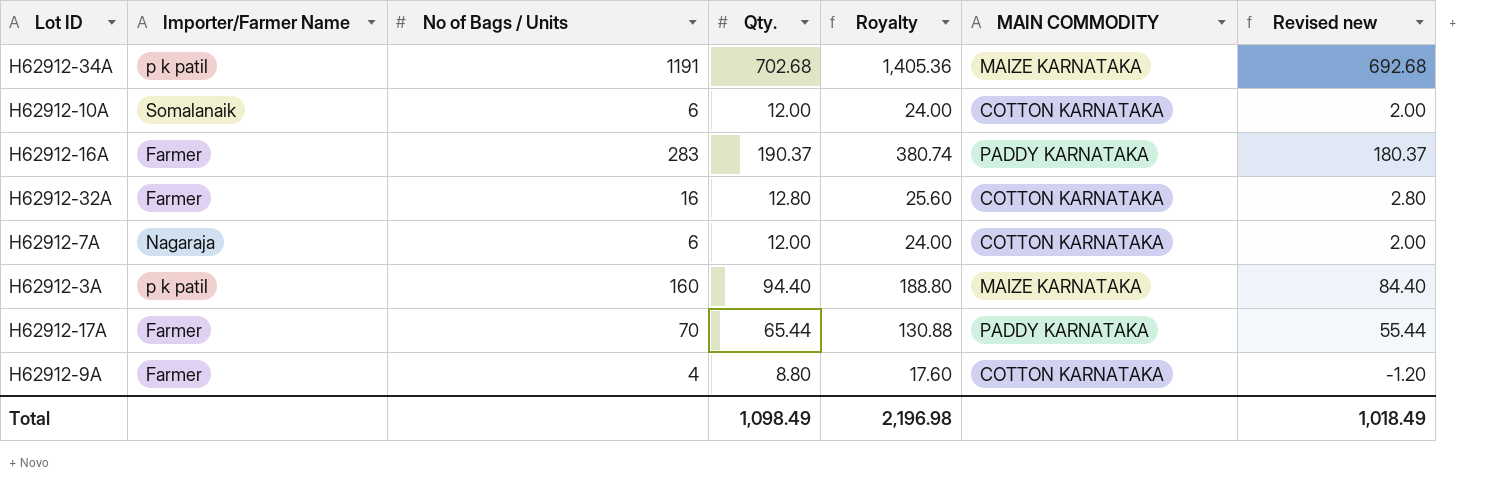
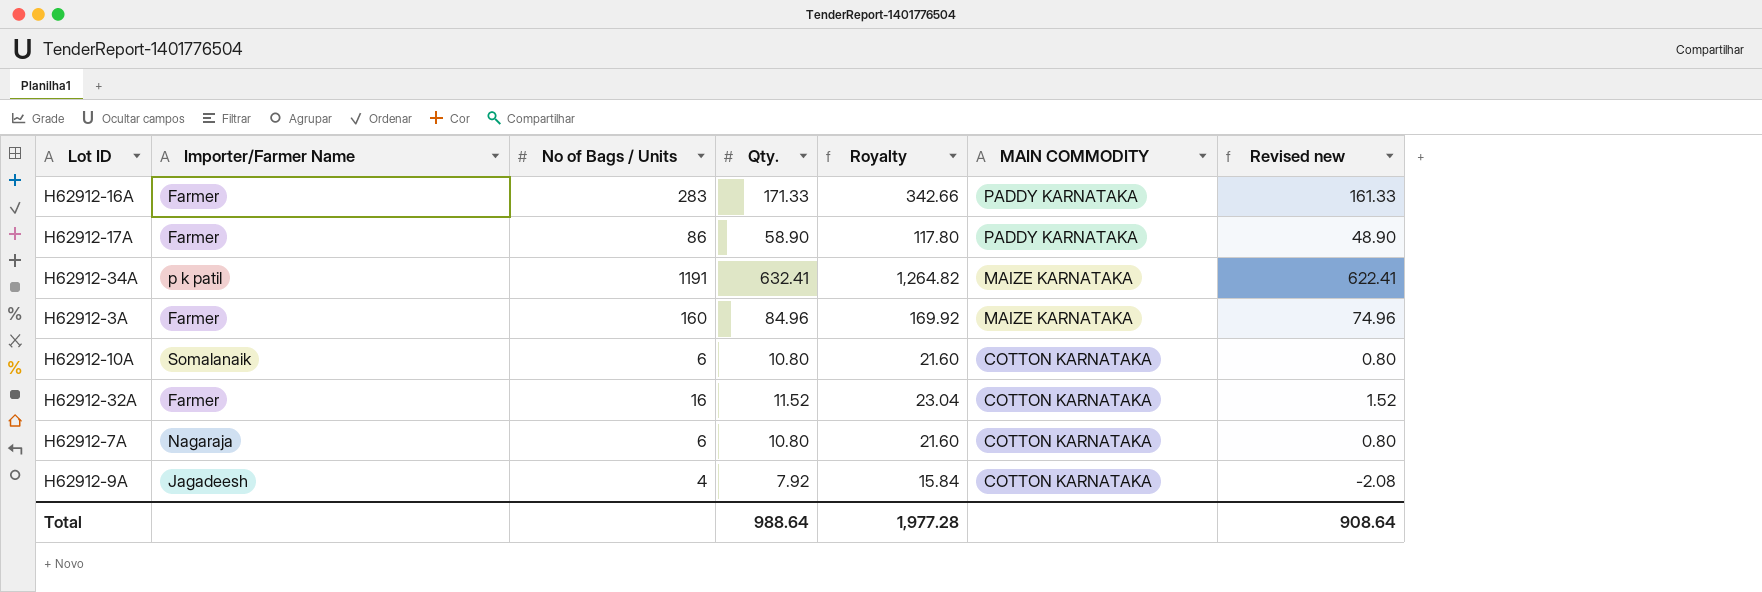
row order: none -> MAIN COMMODITY descending
H62912-16A | Qty.: 190.37 -> 171.33
H62912-16A | Royalty: 380.74 -> 342.66
H62912-16A | Revised new: 180.37 -> 161.33
H62912-17A | No of Bags / Units: 70 -> 86
H62912-17A | Qty.: 65.44 -> 58.90
H62912-17A | Royalty: 130.88 -> 117.80
H62912-17A | Revised new: 55.44 -> 48.90
H62912-34A | Qty.: 702.68 -> 632.41
H62912-34A | Royalty: 1,405.36 -> 1,264.82
H62912-34A | Revised new: 692.68 -> 622.41
H62912-3A | Importer/Farmer Name: p k patil -> Farmer
H62912-3A | Qty.: 94.40 -> 84.96
H62912-3A | Royalty: 188.80 -> 169.92
H62912-3A | Revised new: 84.40 -> 74.96
H62912-10A | Qty.: 12.00 -> 10.80
H62912-10A | Royalty: 24.00 -> 21.60
H62912-10A | Revised new: 2.00 -> 0.80
H62912-32A | Qty.: 12.80 -> 11.52
H62912-32A | Royalty: 25.60 -> 23.04
H62912-32A | Revised new: 2.80 -> 1.52
H62912-7A | Qty.: 12.00 -> 10.80
H62912-7A | Royalty: 24.00 -> 21.60
H62912-7A | Revised new: 2.00 -> 0.80
H62912-9A | Importer/Farmer Name: Farmer -> Jagadeesh
H62912-9A | Qty.: 8.80 -> 7.92
H62912-9A | Royalty: 17.60 -> 15.84
H62912-9A | Revised new: -1.20 -> -2.08
Total | Qty.: 1,098.49 -> 988.64
Total | Royalty: 2,196.98 -> 1,977.28
Total | Revised new: 1,018.49 -> 908.64

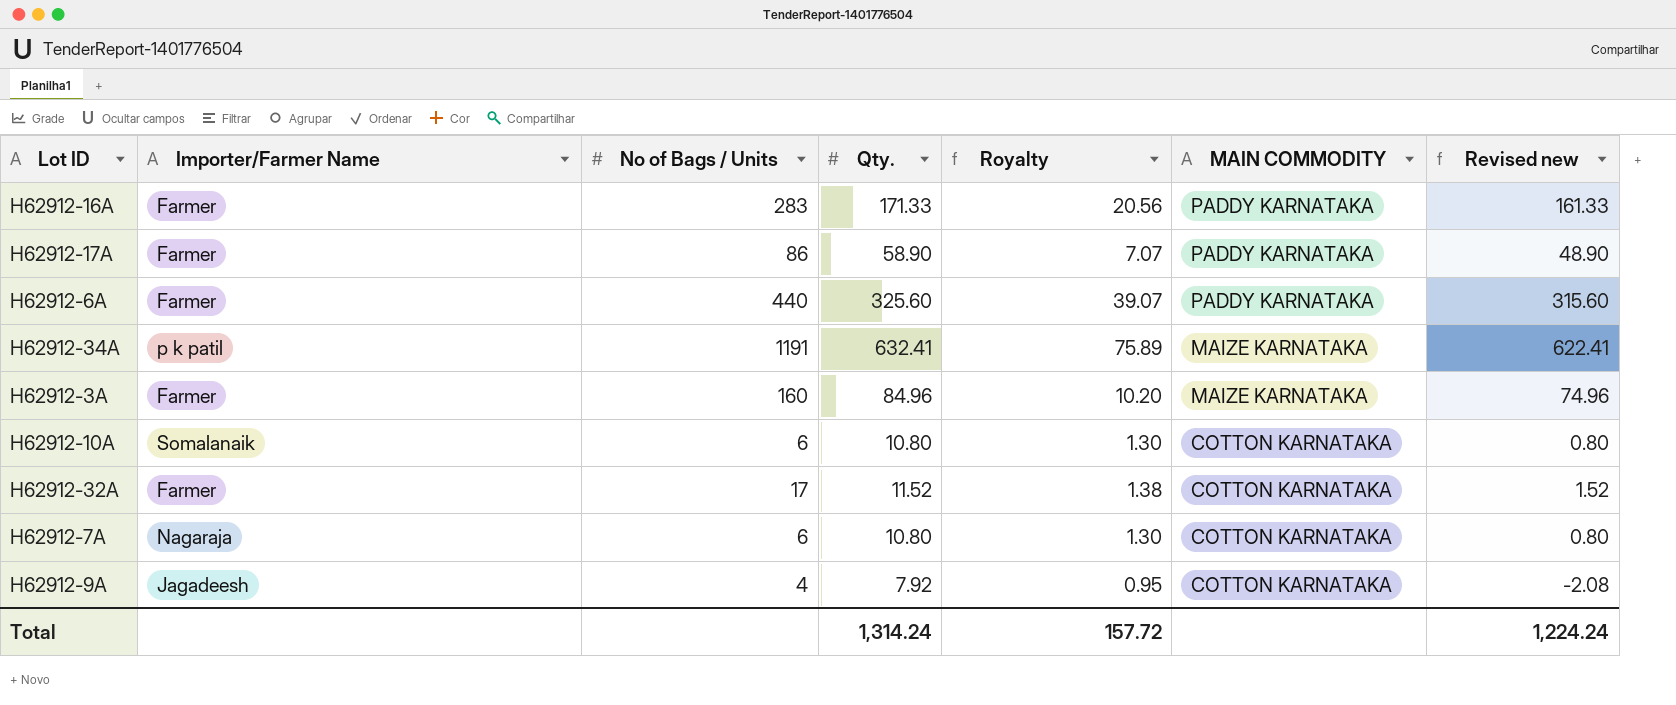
column Royalty | formula: [Qty.] * 2 -> [Qty.] * 0.12
row H62912-6A: none -> Farmer | 440 | 325.60 | 39.07 | PADDY KARNATAKA | 315.60
H62912-32A | No of Bags / Units: 16 -> 17
Total | Qty.: 988.64 -> 1,314.24
Total | Royalty: 1,977.28 -> 157.72
Total | Revised new: 908.64 -> 1,224.24

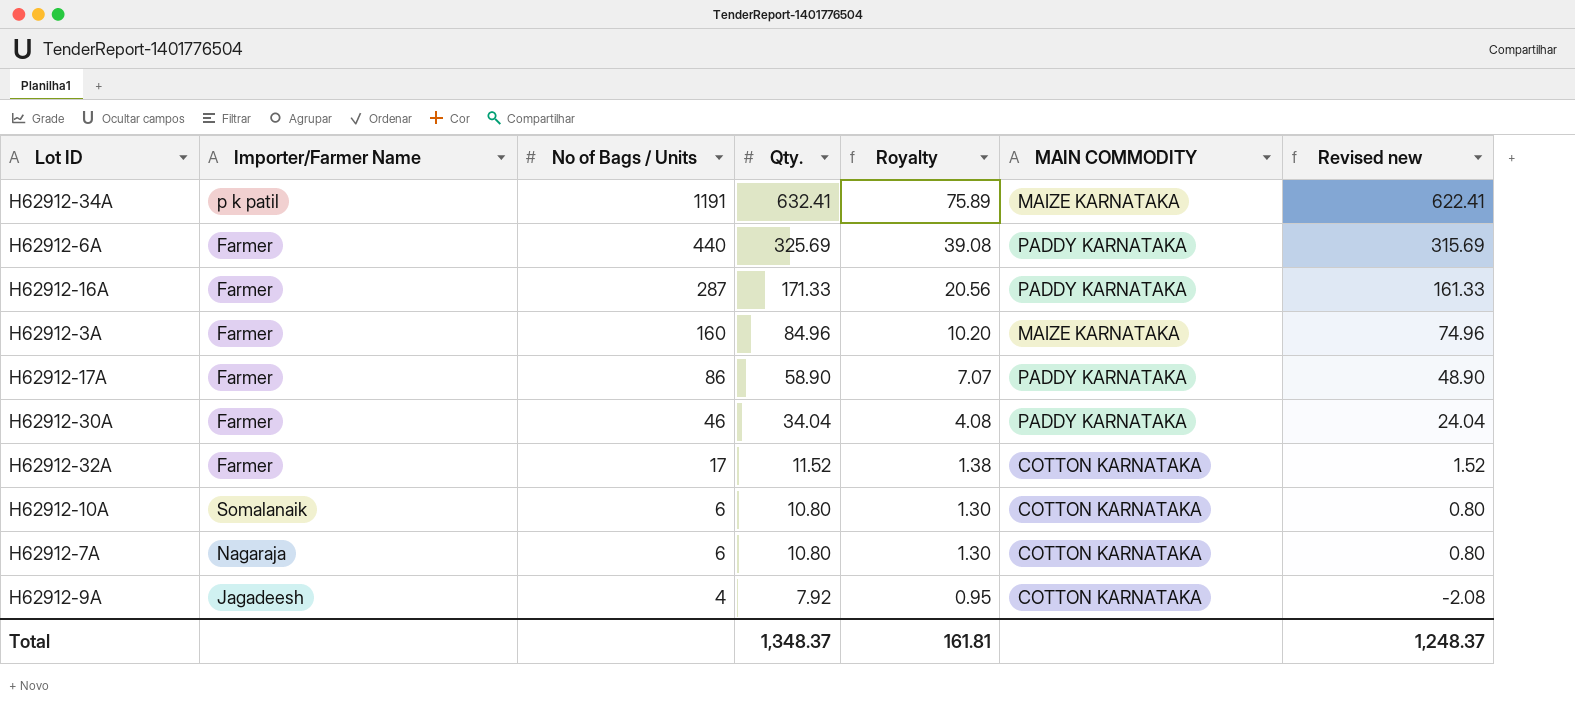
row order: MAIN COMMODITY descending -> No of Bags / Units descending
H62912-6A | Qty.: 325.60 -> 325.69
H62912-6A | Royalty: 39.07 -> 39.08
H62912-6A | Revised new: 315.60 -> 315.69
H62912-16A | No of Bags / Units: 283 -> 287
row H62912-30A: none -> Farmer | 46 | 34.04 | 4.08 | PADDY KARNATAKA | 24.04
Total | Qty.: 1,314.24 -> 1,348.37
Total | Royalty: 157.72 -> 161.81
Total | Revised new: 1,224.24 -> 1,248.37

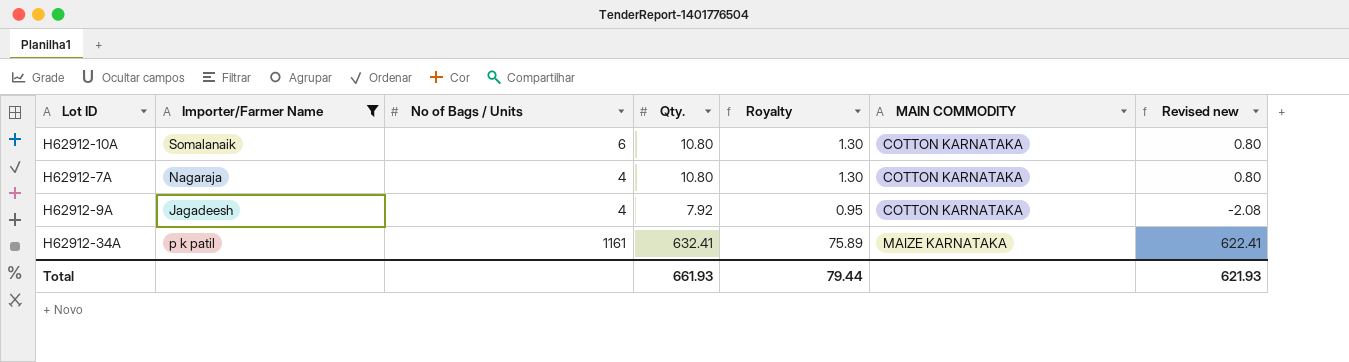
filter: none -> Importer/Farmer Name != Farmer
row order: No of Bags / Units descending -> MAIN COMMODITY ascending
H62912-7A | No of Bags / Units: 6 -> 4
H62912-34A | No of Bags / Units: 1191 -> 1161
Total | Qty.: 1,348.37 -> 661.93
Total | Royalty: 161.81 -> 79.44
Total | Revised new: 1,248.37 -> 621.93

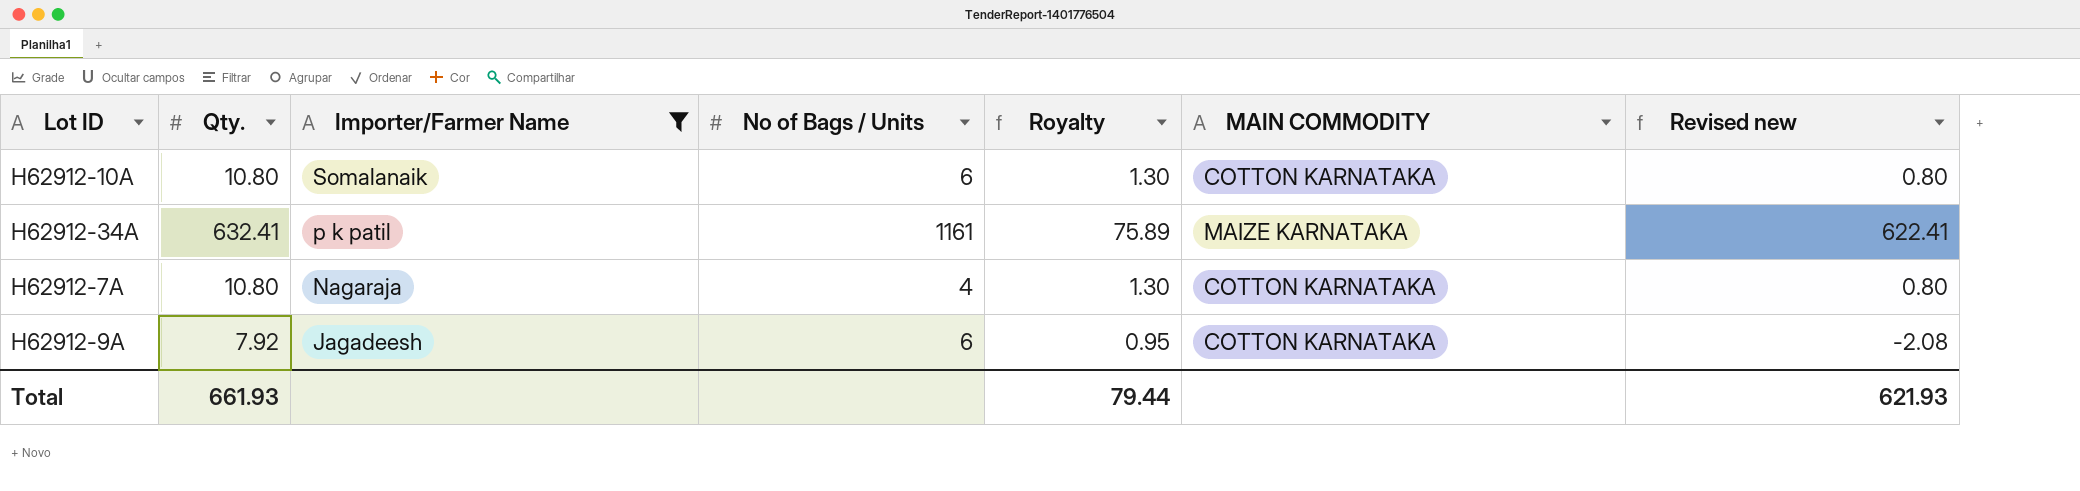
row order: MAIN COMMODITY ascending -> Importer/Farmer Name descending
column Qty. | position: 4 -> 2
H62912-9A | No of Bags / Units: 4 -> 6

